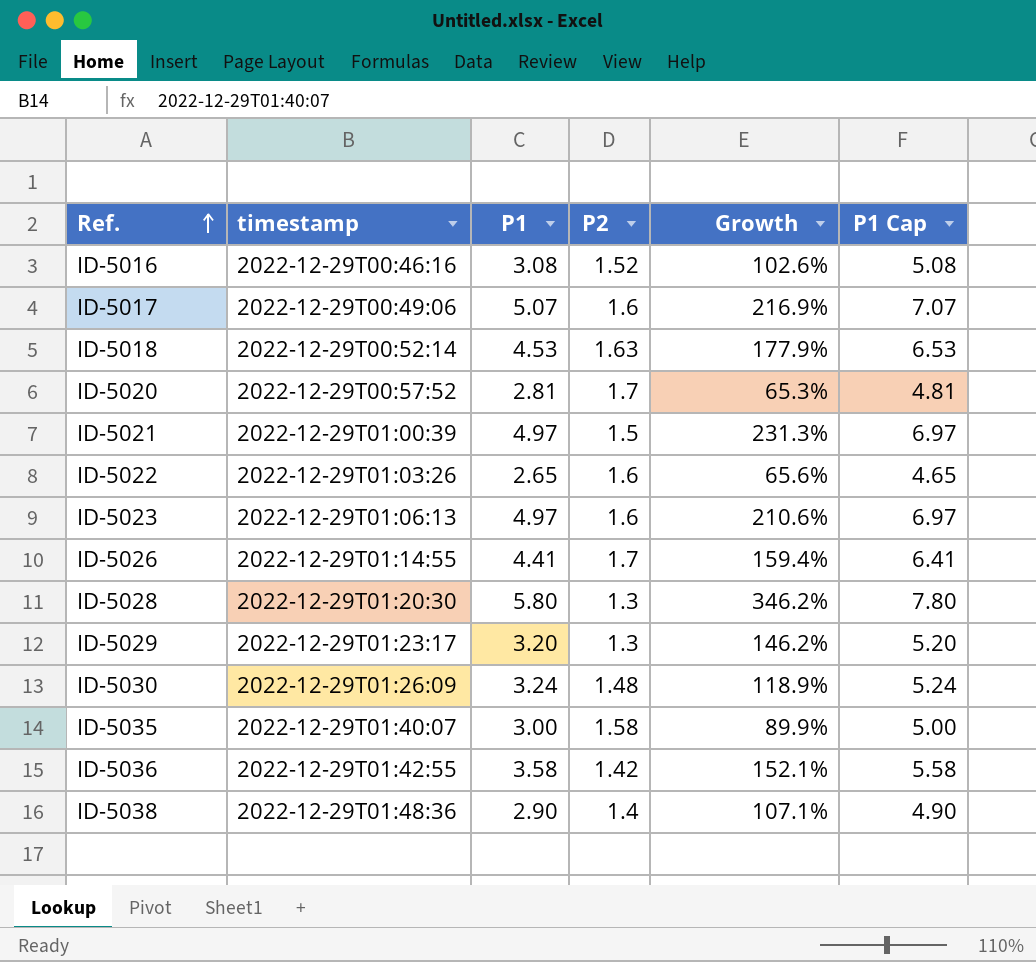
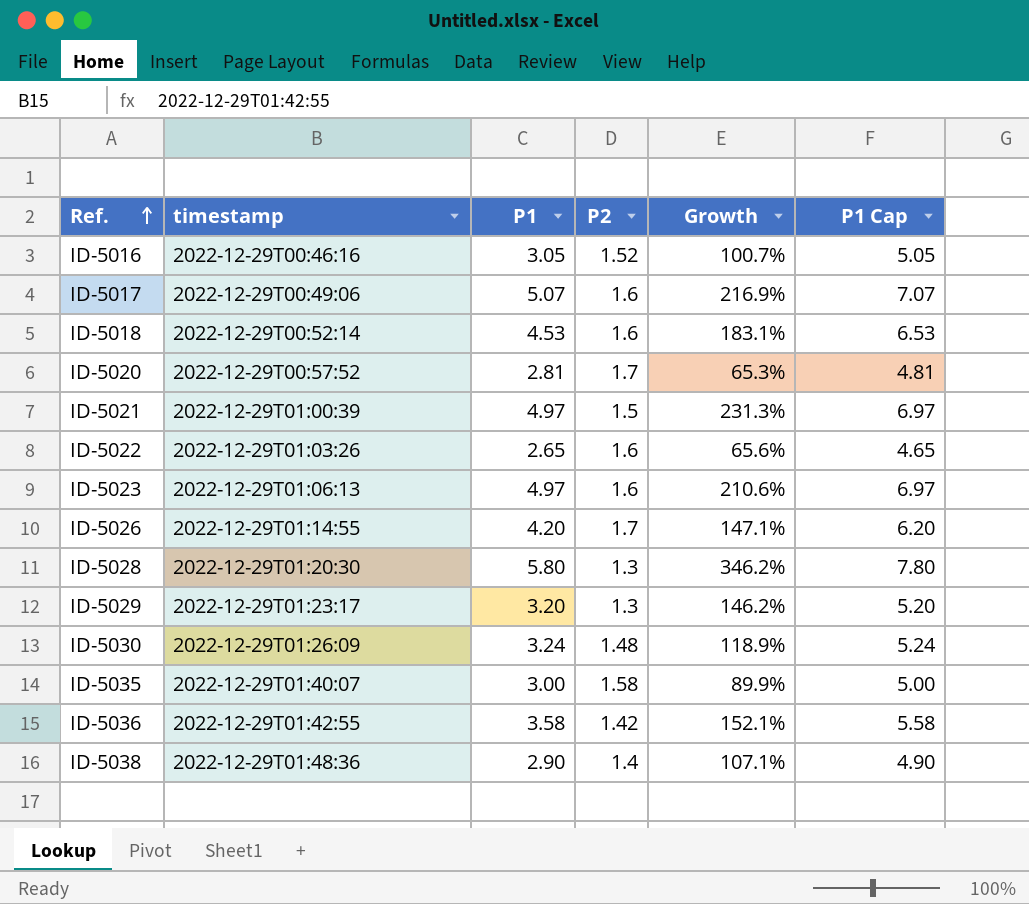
ID-5016 | P1: 3.08 -> 3.05
ID-5016 | Growth: 102.6% -> 100.7%
ID-5016 | P1 Cap: 5.08 -> 5.05
ID-5018 | P2: 1.63 -> 1.6
ID-5018 | Growth: 177.9% -> 183.1%
ID-5026 | P1: 4.41 -> 4.20
ID-5026 | Growth: 159.4% -> 147.1%
ID-5026 | P1 Cap: 6.41 -> 6.20

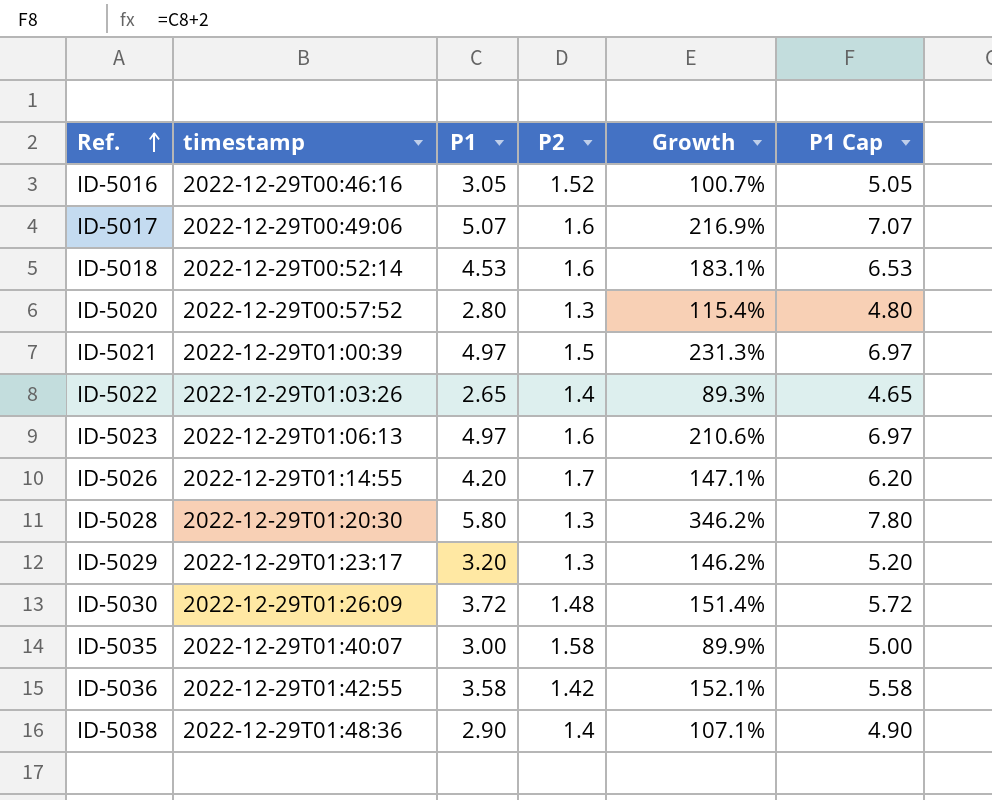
ID-5020 | P1: 2.81 -> 2.80
ID-5020 | P2: 1.7 -> 1.3
ID-5020 | Growth: 65.3% -> 115.4%
ID-5020 | P1 Cap: 4.81 -> 4.80
ID-5022 | P2: 1.6 -> 1.4
ID-5022 | Growth: 65.6% -> 89.3%
ID-5030 | P1: 3.24 -> 3.72
ID-5030 | Growth: 118.9% -> 151.4%
ID-5030 | P1 Cap: 5.24 -> 5.72

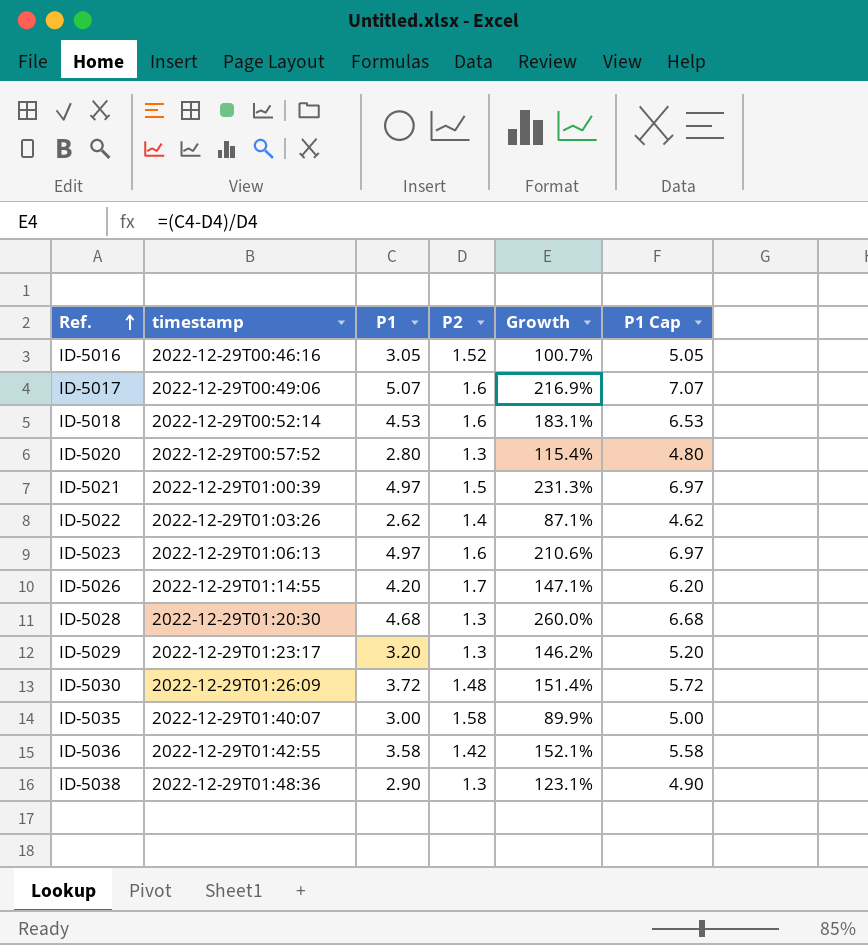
ID-5022 | P1: 2.65 -> 2.62
ID-5022 | Growth: 89.3% -> 87.1%
ID-5022 | P1 Cap: 4.65 -> 4.62
ID-5028 | P1: 5.80 -> 4.68
ID-5028 | Growth: 346.2% -> 260.0%
ID-5028 | P1 Cap: 7.80 -> 6.68
ID-5038 | P2: 1.4 -> 1.3
ID-5038 | Growth: 107.1% -> 123.1%

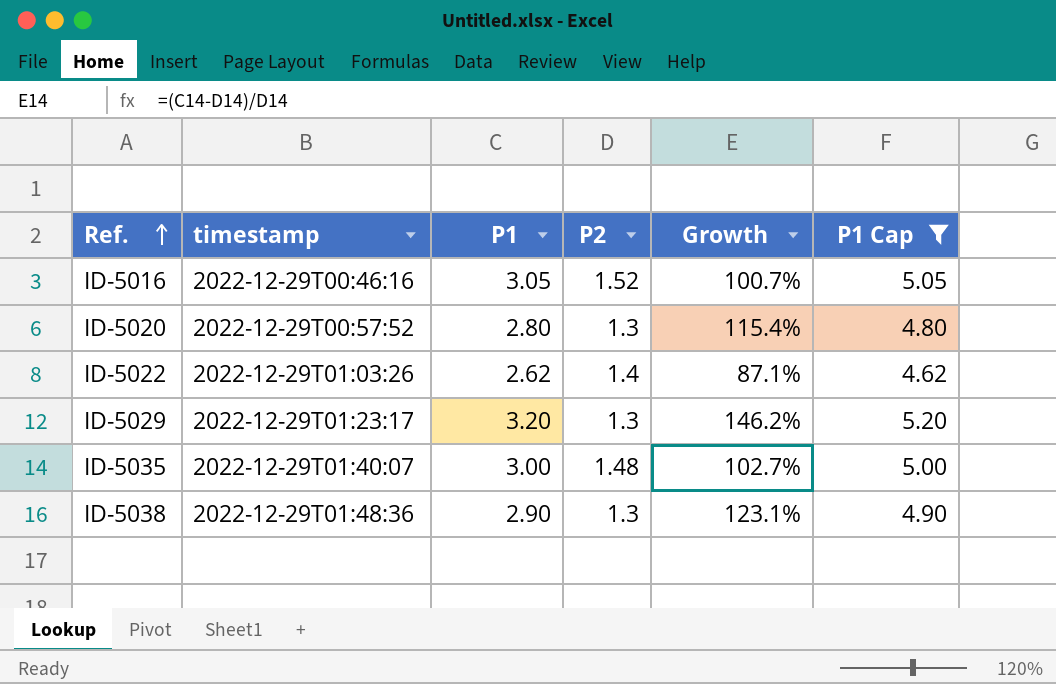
filter: none -> P1 Cap <= 5.20
ID-5035 | P2: 1.58 -> 1.48
ID-5035 | Growth: 89.9% -> 102.7%

